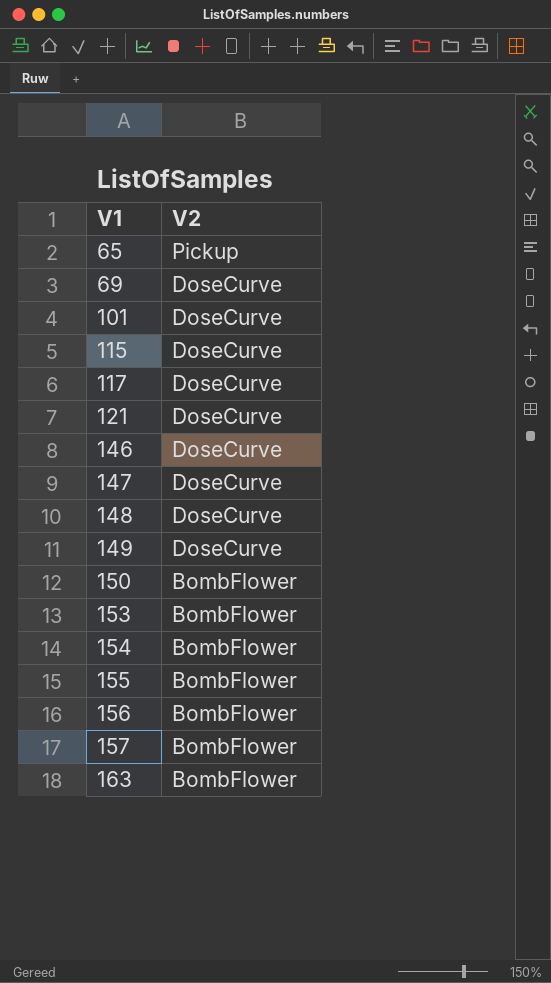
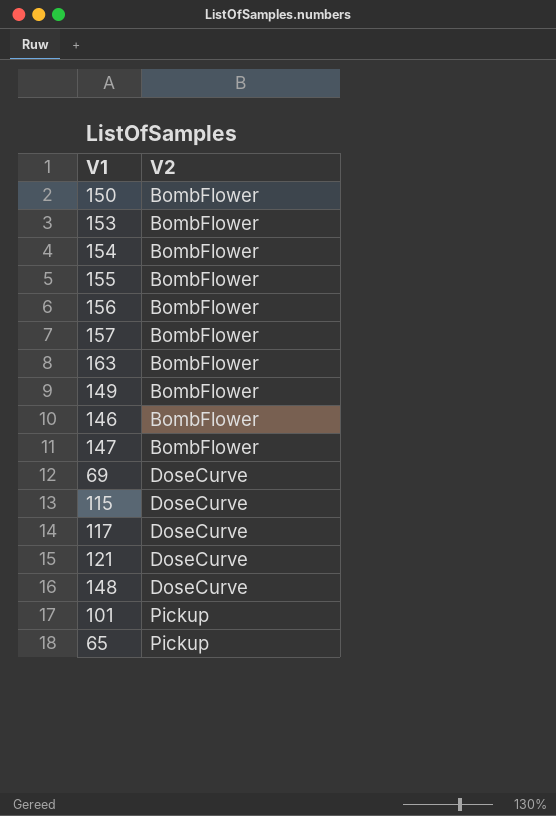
row order: V1 ascending -> V2 ascending
149 | V2: DoseCurve -> BombFlower
146 | V2: DoseCurve -> BombFlower
147 | V2: DoseCurve -> BombFlower
101 | V2: DoseCurve -> Pickup

